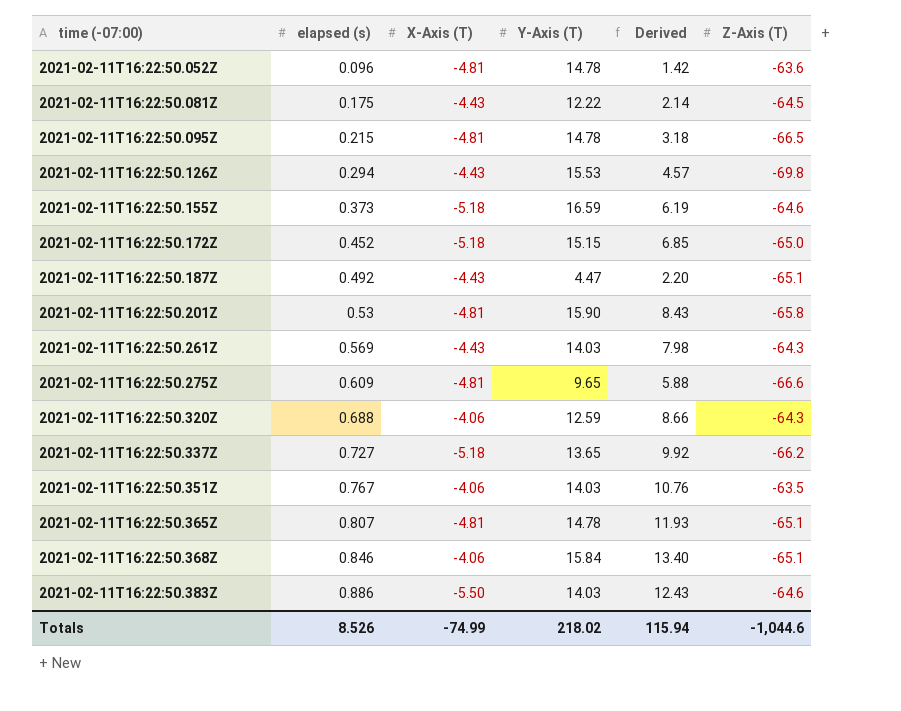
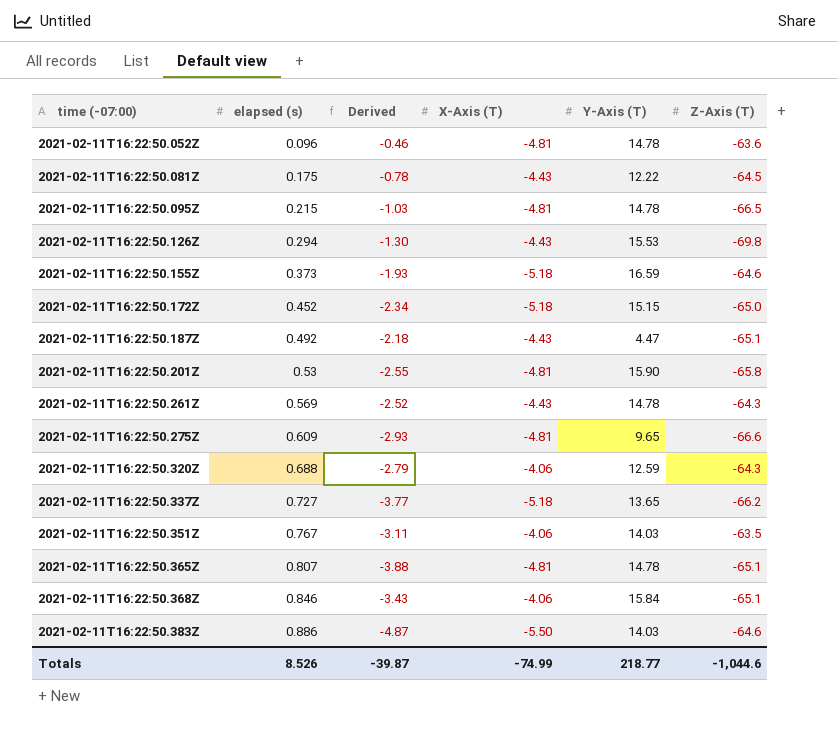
column Derived | formula: [elapsed (s)] * [Y-Axis (T)] -> [elapsed (s)] * [X-Axis (T)]
column Derived | position: 5 -> 3
2021-02-11T16:22:50.261Z | Y-Axis (T): 14.03 -> 14.78
Totals | Derived: 115.94 -> -39.87
Totals | Y-Axis (T): 218.02 -> 218.77

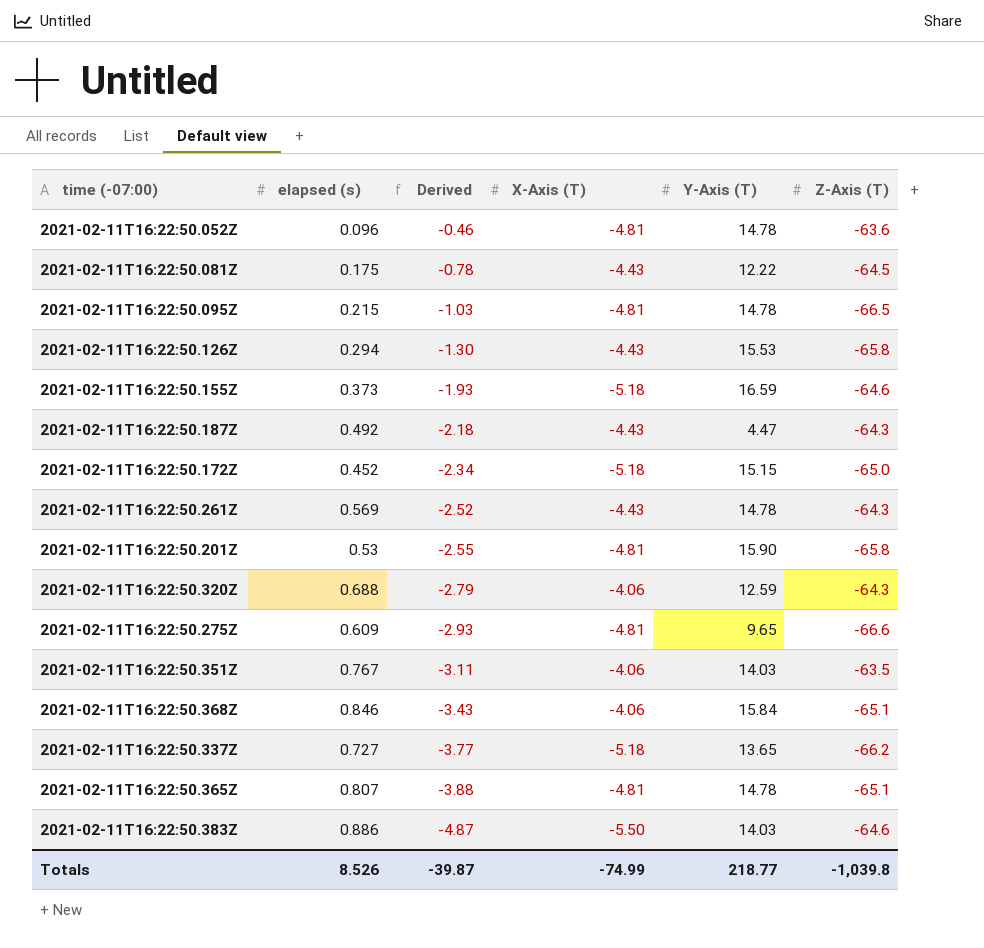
row order: time (-07:00) ascending -> Derived descending
2021-02-11T16:22:50.126Z | Z-Axis (T): -69.8 -> -65.8
2021-02-11T16:22:50.187Z | Z-Axis (T): -65.1 -> -64.3
Totals | Z-Axis (T): -1,044.6 -> -1,039.8

